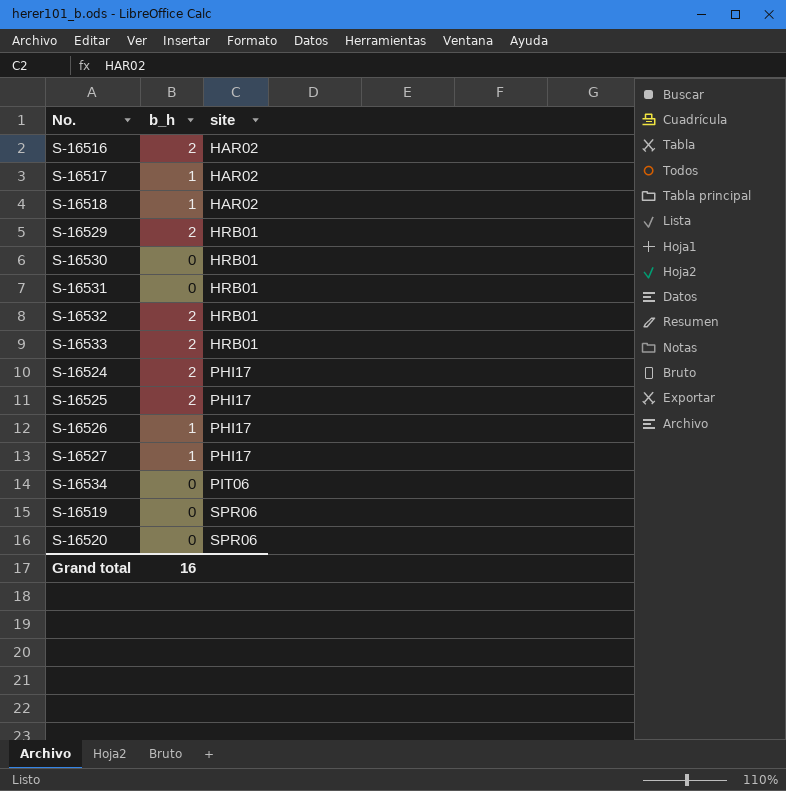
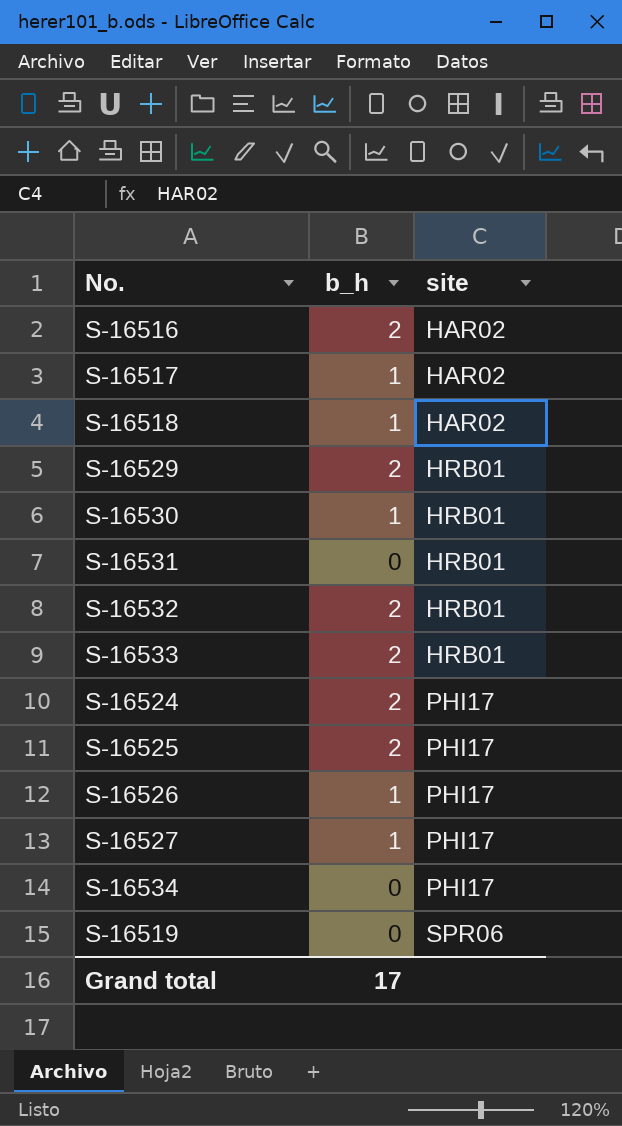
row S-16520: 0 | SPR06 -> none
S-16530 | b_h: 0 -> 1
S-16534 | site: PIT06 -> PHI17
Grand total | b_h: 16 -> 17

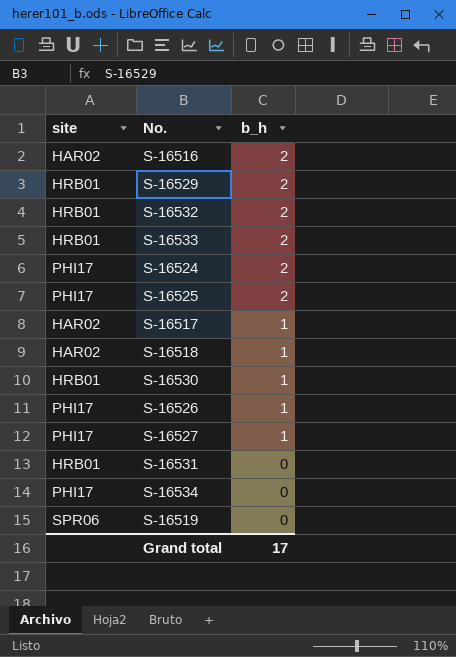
row order: site ascending -> b_h descending
column site | position: 3 -> 1

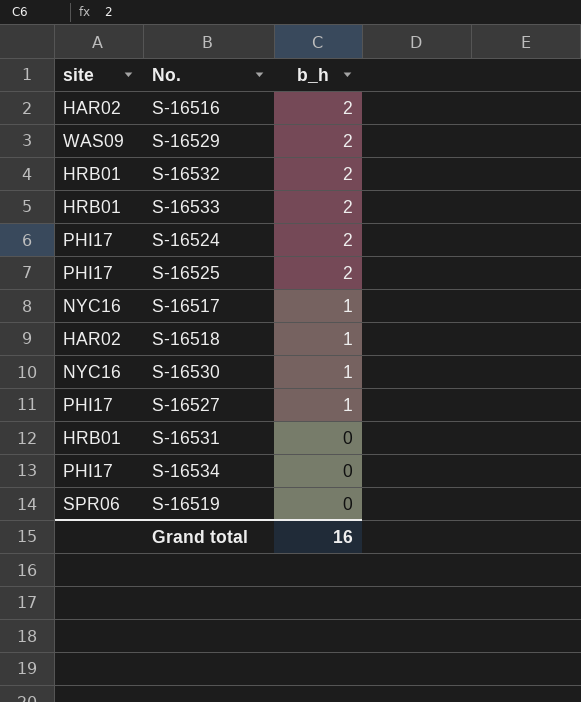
row S-16526: PHI17 | 1 -> none
S-16529 | site: HRB01 -> WAS09
S-16517 | site: HAR02 -> NYC16
S-16530 | site: HRB01 -> NYC16
Grand total | b_h: 17 -> 16

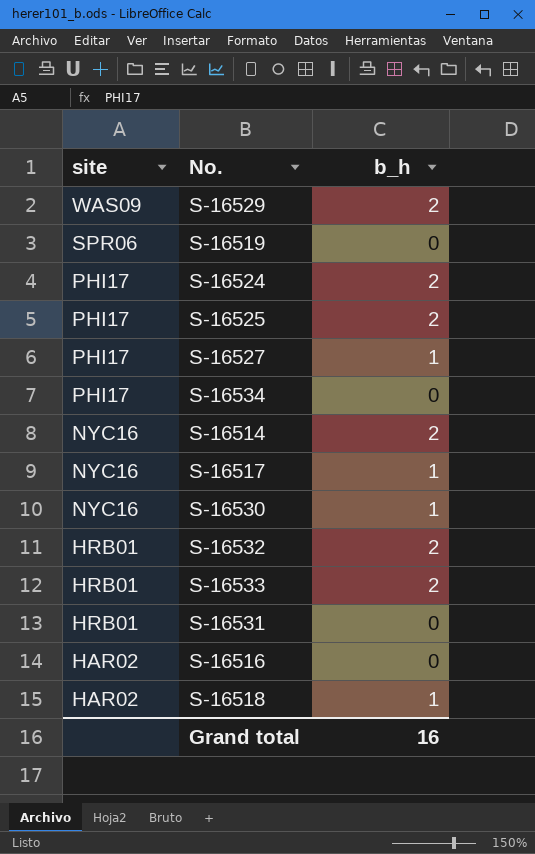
row order: b_h descending -> site descending
row S-16514: none -> NYC16 | 2
S-16516 | b_h: 2 -> 0

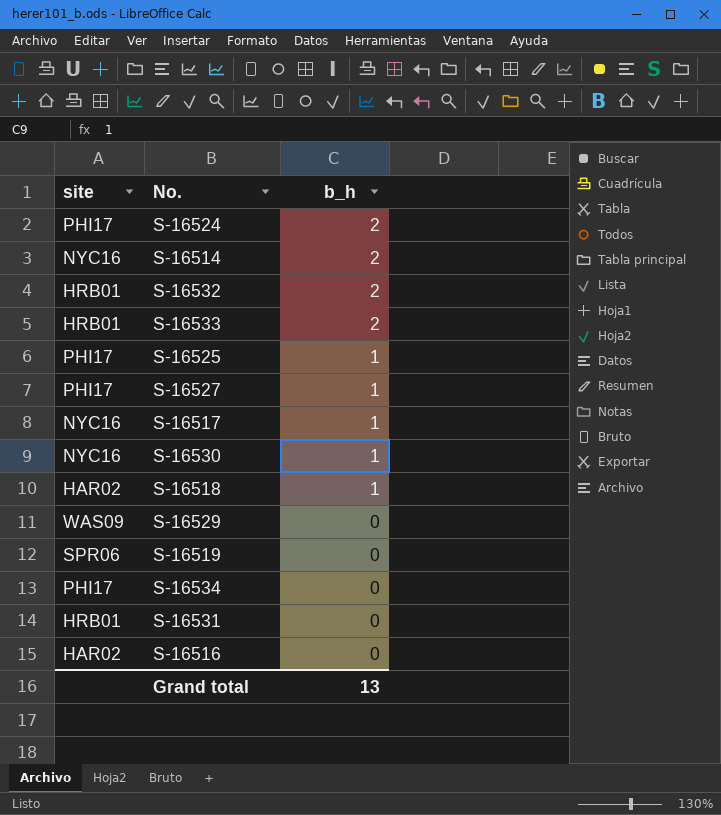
row order: site descending -> b_h descending
S-16525 | b_h: 2 -> 1
S-16529 | b_h: 2 -> 0
Grand total | b_h: 16 -> 13

